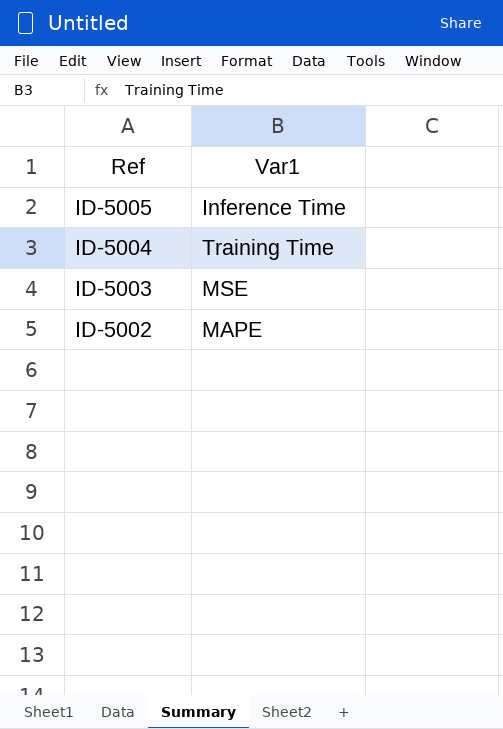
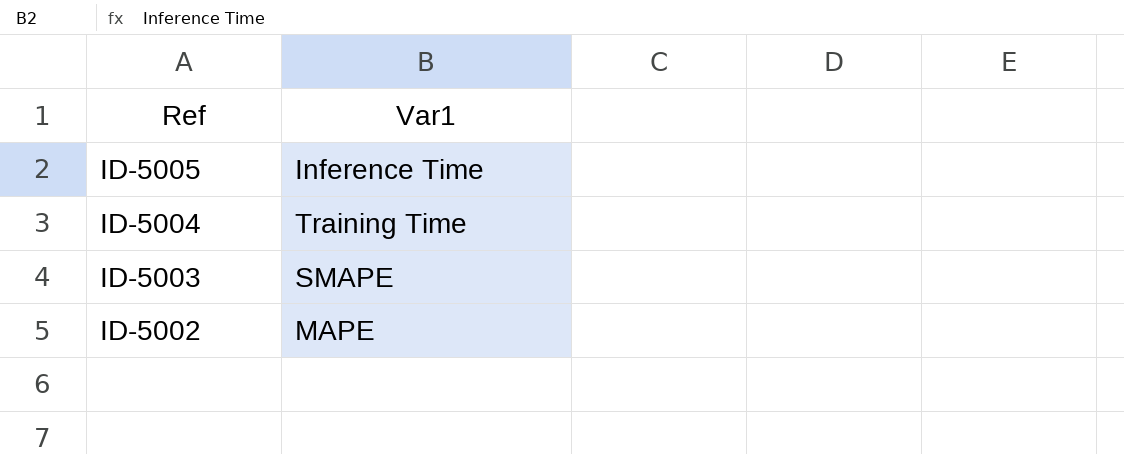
ID-5003 | Var1: MSE -> SMAPE

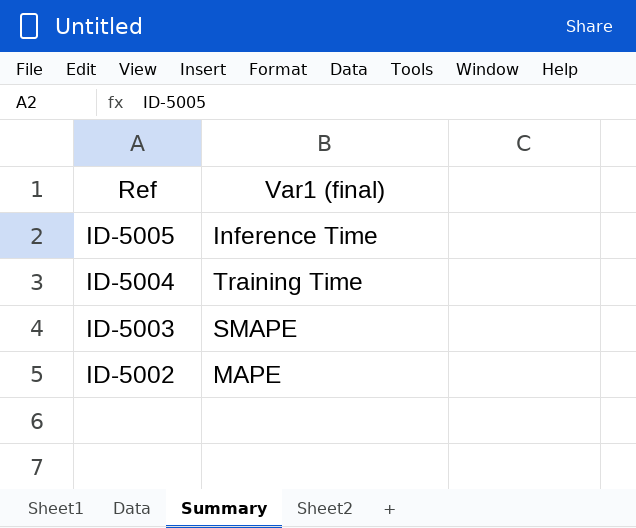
column name: Var1 -> Var1 (final)

